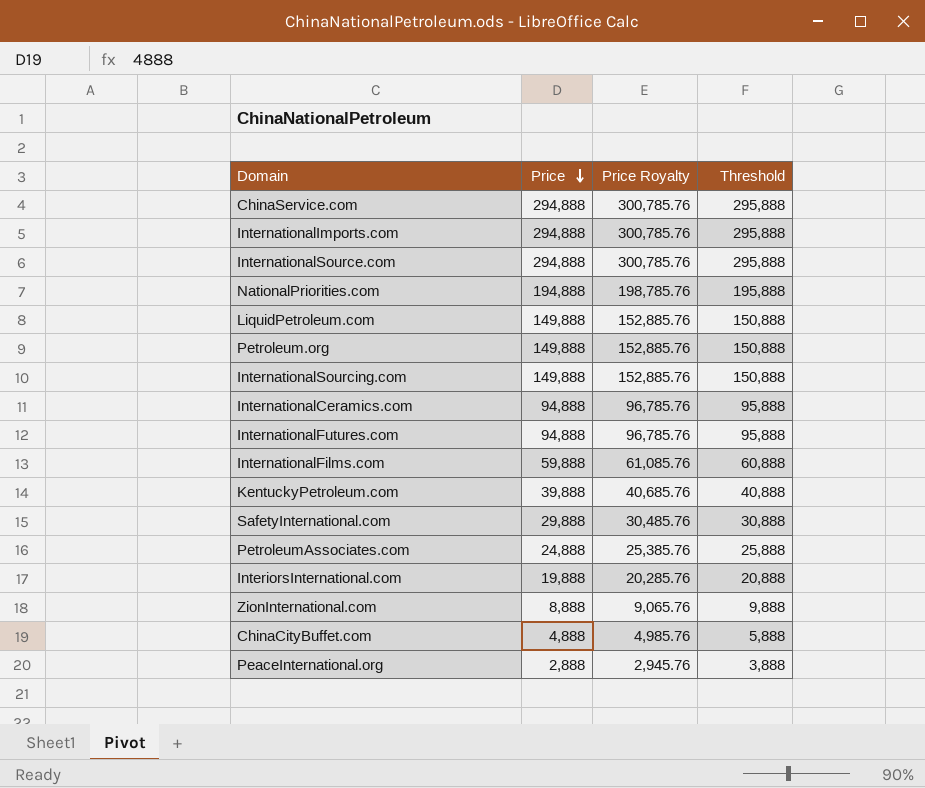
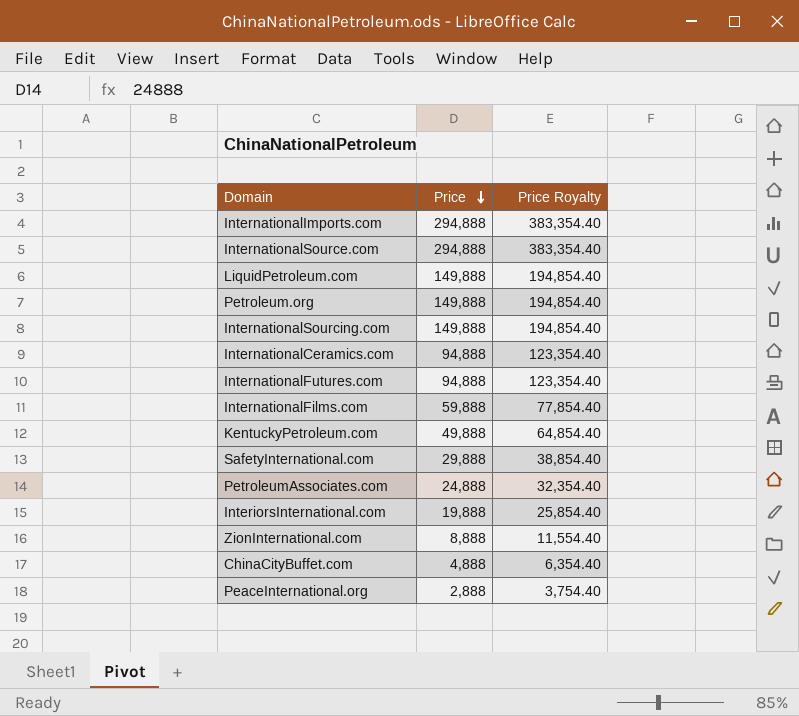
column Threshold | formula: [Price] + 1000 -> none
column Price Royalty | formula: [Price] * 1.02 -> [Price] * 1.3
row ChinaService.com: 294,888 | 300,785.76 | 295,888 -> none
row NationalPriorities.com: 194,888 | 198,785.76 | 195,888 -> none
KentuckyPetroleum.com | Price: 39,888 -> 49,888

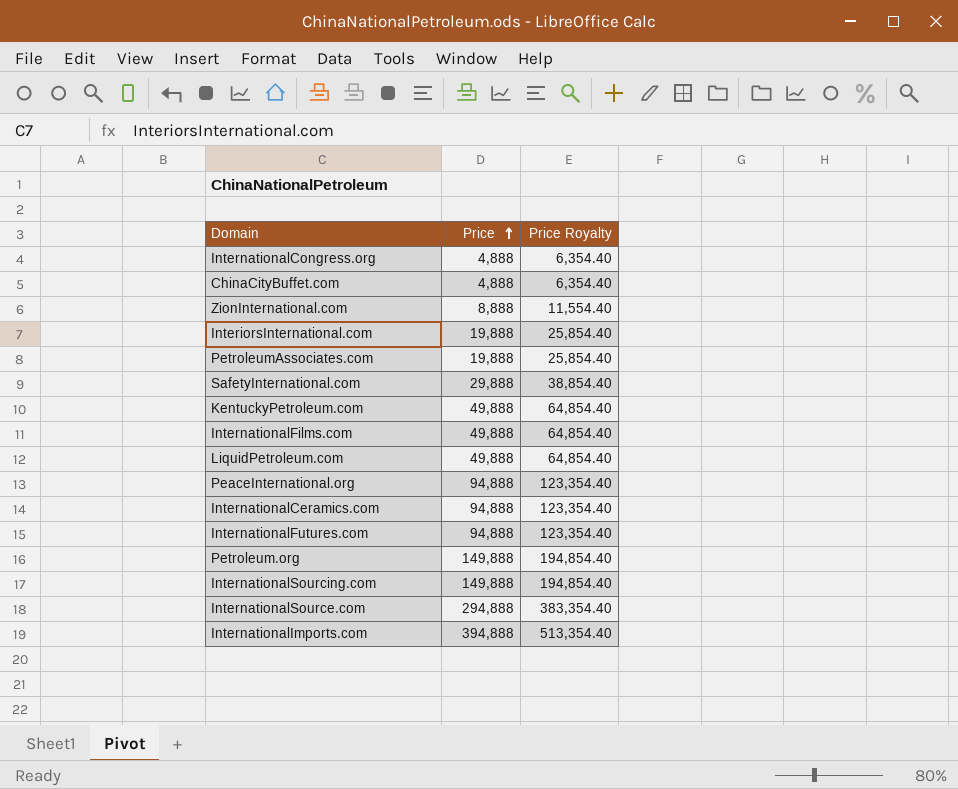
row order: Price descending -> Price ascending
row InternationalCongress.org: none -> 4,888 | 6,354.40
PetroleumAssociates.com | Price: 24,888 -> 19,888
PetroleumAssociates.com | Price Royalty: 32,354.40 -> 25,854.40
InternationalFilms.com | Price: 59,888 -> 49,888
InternationalFilms.com | Price Royalty: 77,854.40 -> 64,854.40
LiquidPetroleum.com | Price: 149,888 -> 49,888
LiquidPetroleum.com | Price Royalty: 194,854.40 -> 64,854.40
PeaceInternational.org | Price: 2,888 -> 94,888
PeaceInternational.org | Price Royalty: 3,754.40 -> 123,354.40
InternationalImports.com | Price: 294,888 -> 394,888
InternationalImports.com | Price Royalty: 383,354.40 -> 513,354.40

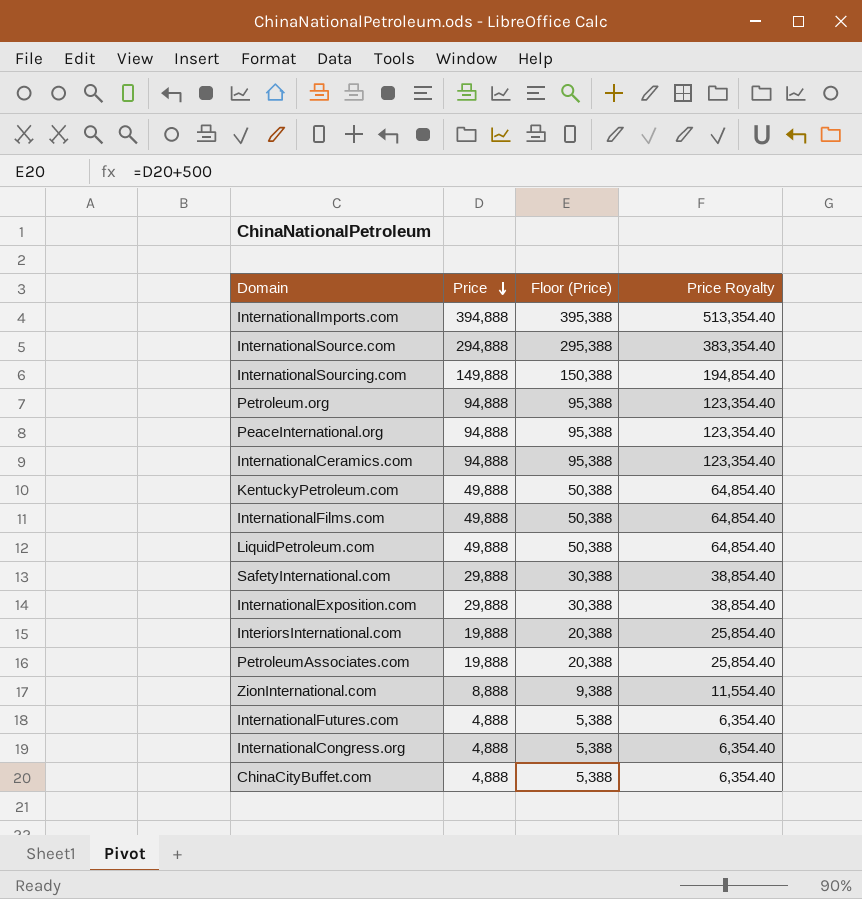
row order: Price ascending -> Price descending
column Floor (Price) | formula: none -> [Price] + 500
Petroleum.org | Price: 149,888 -> 94,888
Petroleum.org | Price Royalty: 194,854.40 -> 123,354.40
row InternationalExposition.com: none -> 29,888 | 30,388 | 38,854.40
InternationalFutures.com | Price: 94,888 -> 4,888
InternationalFutures.com | Price Royalty: 123,354.40 -> 6,354.40

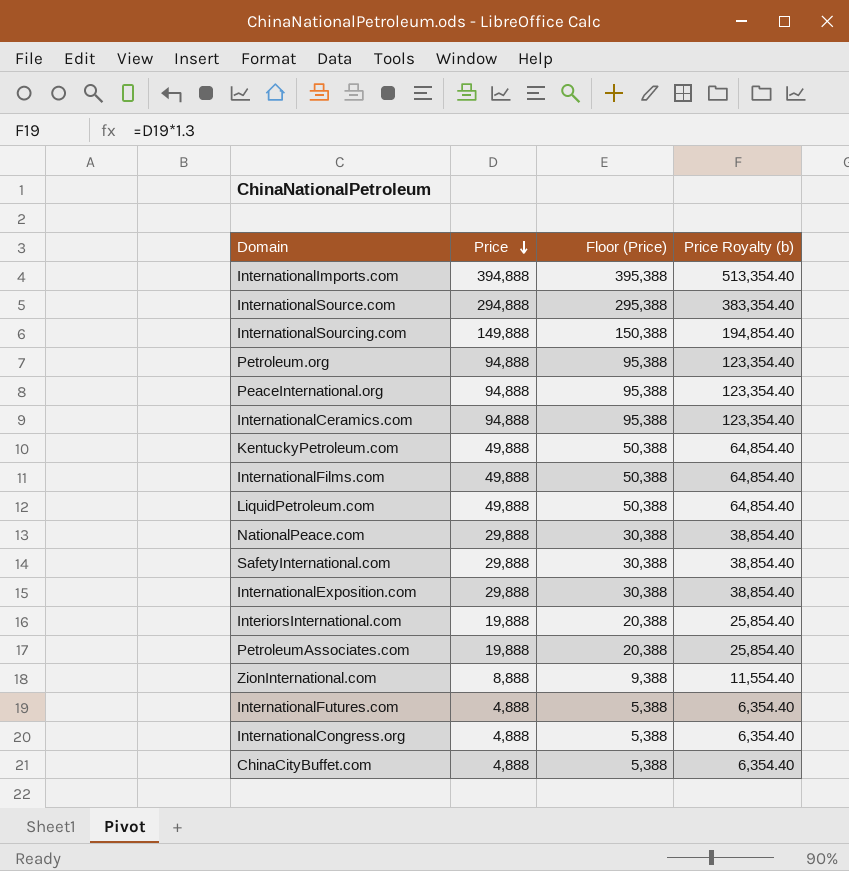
column name: Price Royalty -> Price Royalty (b)
row NationalPeace.com: none -> 29,888 | 30,388 | 38,854.40

